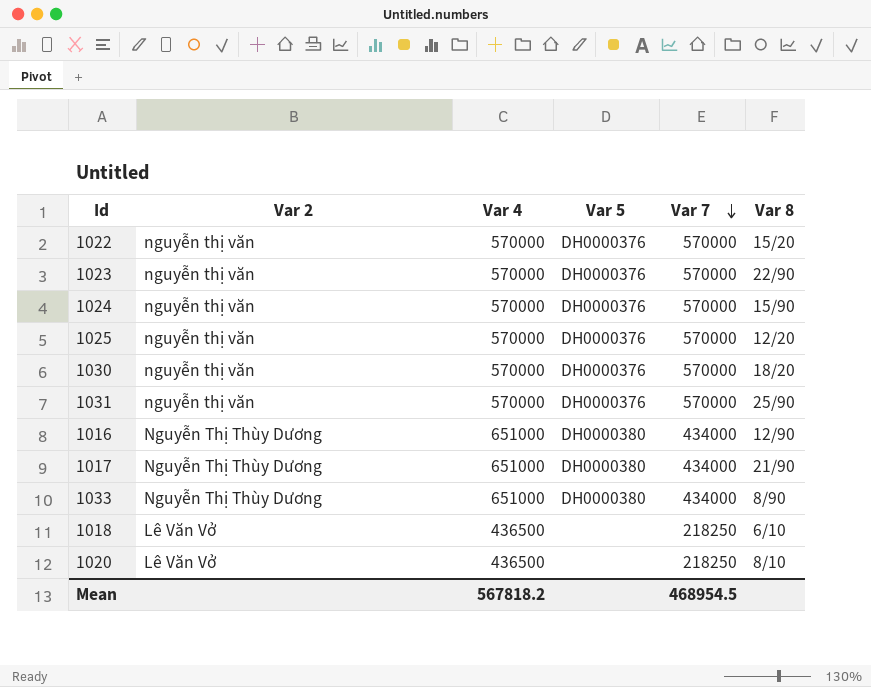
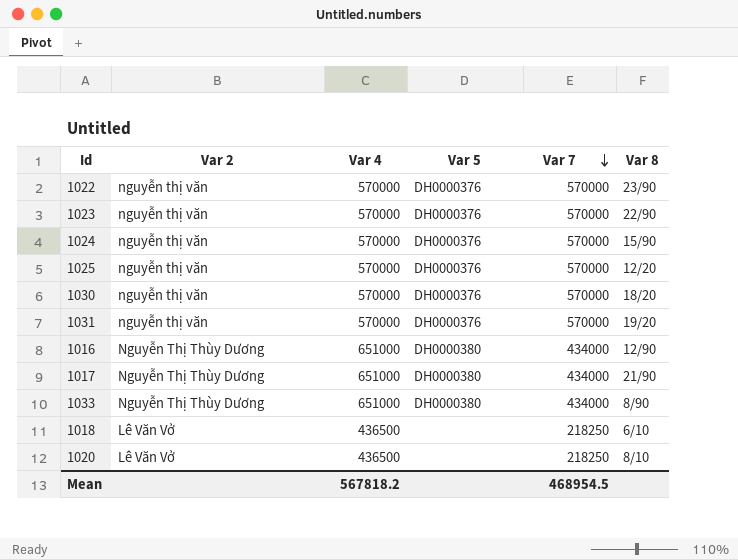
1022 | Var 8: 15/20 -> 23/90
1031 | Var 8: 25/90 -> 19/20

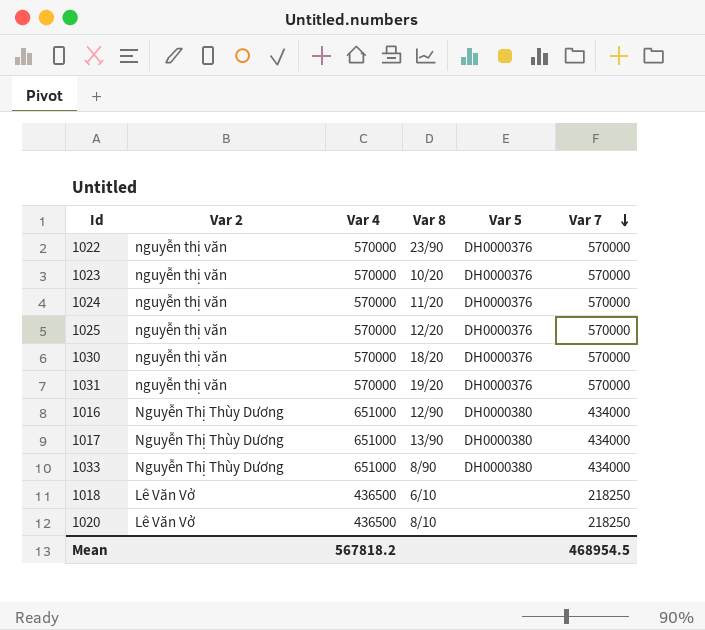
column Var 8 | position: 6 -> 4
1023 | Var 8: 22/90 -> 10/20
1024 | Var 8: 15/90 -> 11/20
1017 | Var 8: 21/90 -> 13/90

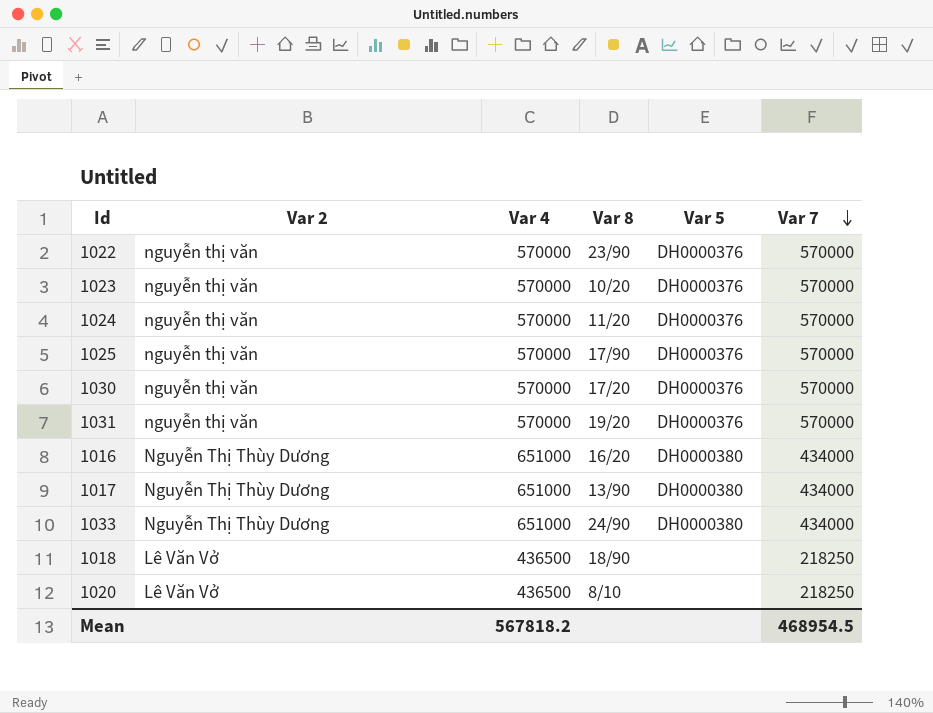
1025 | Var 8: 12/20 -> 17/90
1030 | Var 8: 18/20 -> 17/20
1016 | Var 8: 12/90 -> 16/20
1033 | Var 8: 8/90 -> 24/90
1018 | Var 8: 6/10 -> 18/90

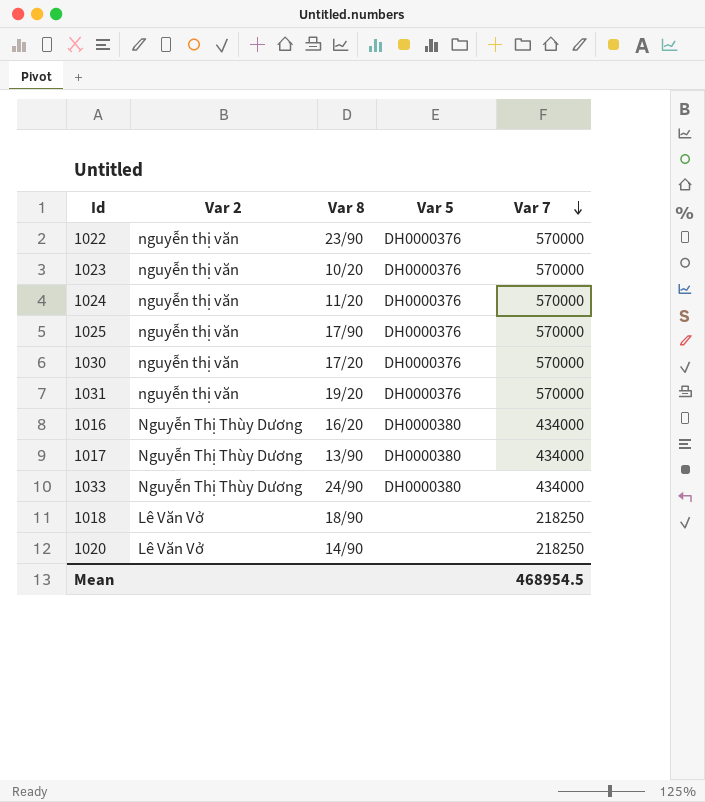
column Var 4 | position: 3 -> none
1020 | Var 8: 8/10 -> 14/90

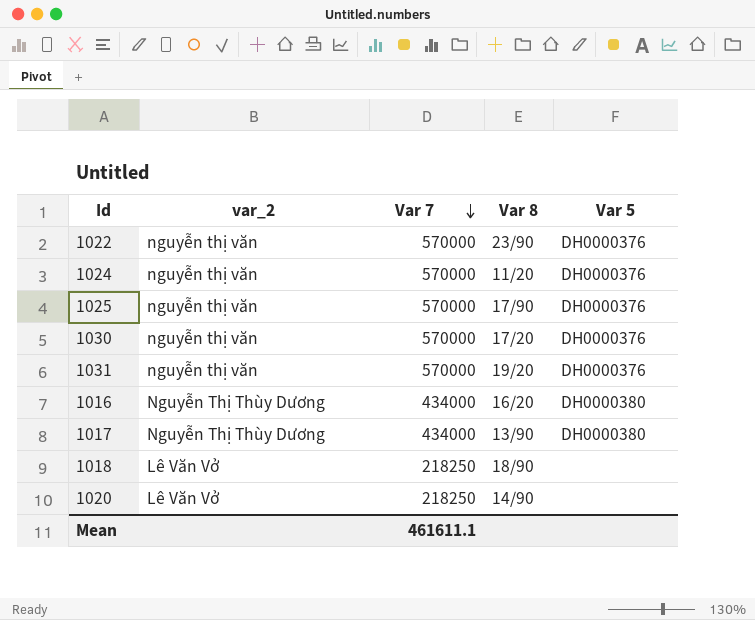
column name: Var 2 -> var_2
column Var 7 | position: 5 -> 3
row 1023: nguyễn thị văn | 10/20 | DH0000376 | 570000 -> none
row 1033: Nguyễn Thị Thùy Dương | 24/90 | DH0000380 | 434000 -> none
Mean | Var 7: 468954.5 -> 461611.1

